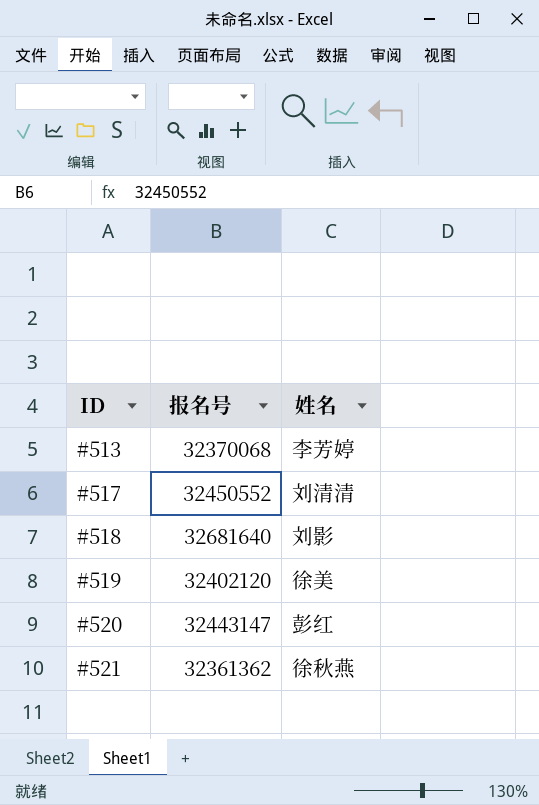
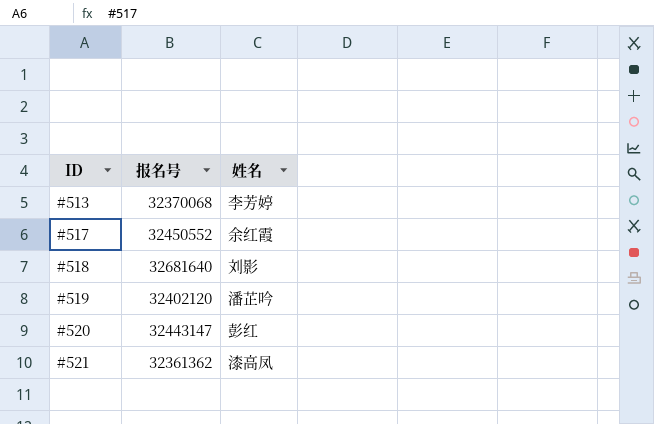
#517 | 姓名: 刘清清 -> 余红霞
#519 | 姓名: 徐美 -> 潘芷吟
#521 | 姓名: 徐秋燕 -> 漆高凤

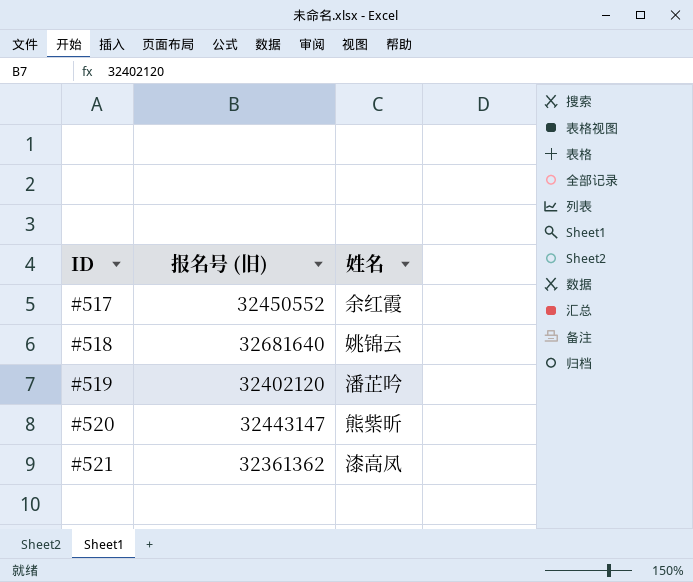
column name: 报名号 -> 报名号 (旧)
row #513: 32370068 | 李芳婷 -> none
#518 | 姓名: 刘影 -> 姚锦云
#520 | 姓名: 彭红 -> 熊紫昕

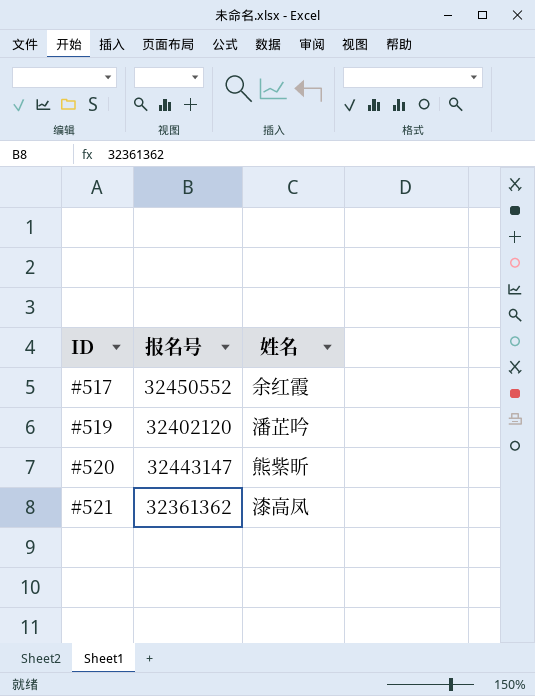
column name: 报名号 (旧) -> 报名号
row #518: 32681640 | 姚锦云 -> none

